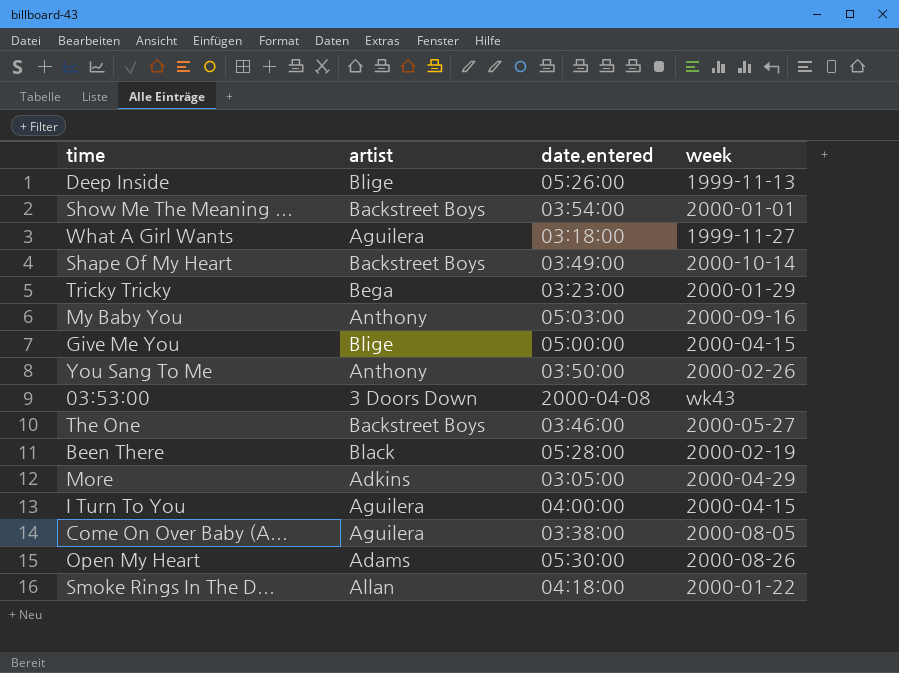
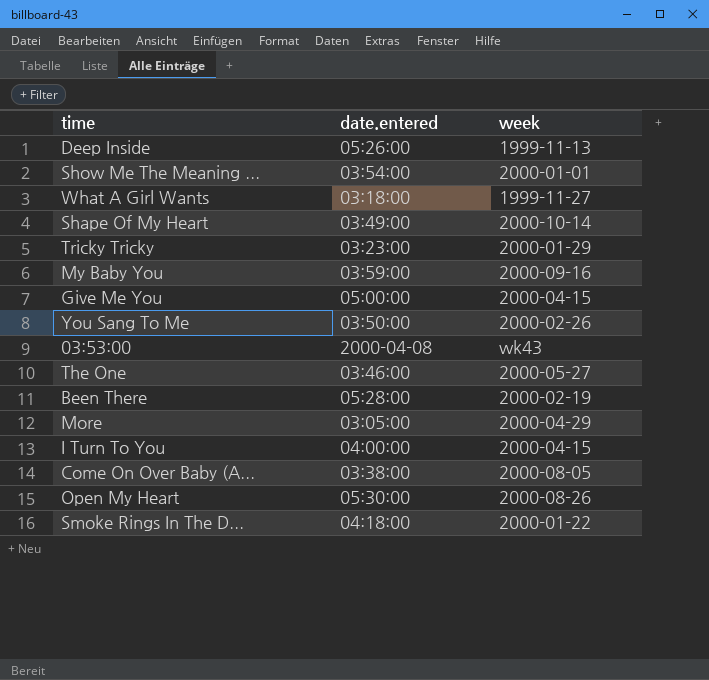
column artist | position: 2 -> none
My Baby You | date.entered: 05:03:00 -> 03:59:00

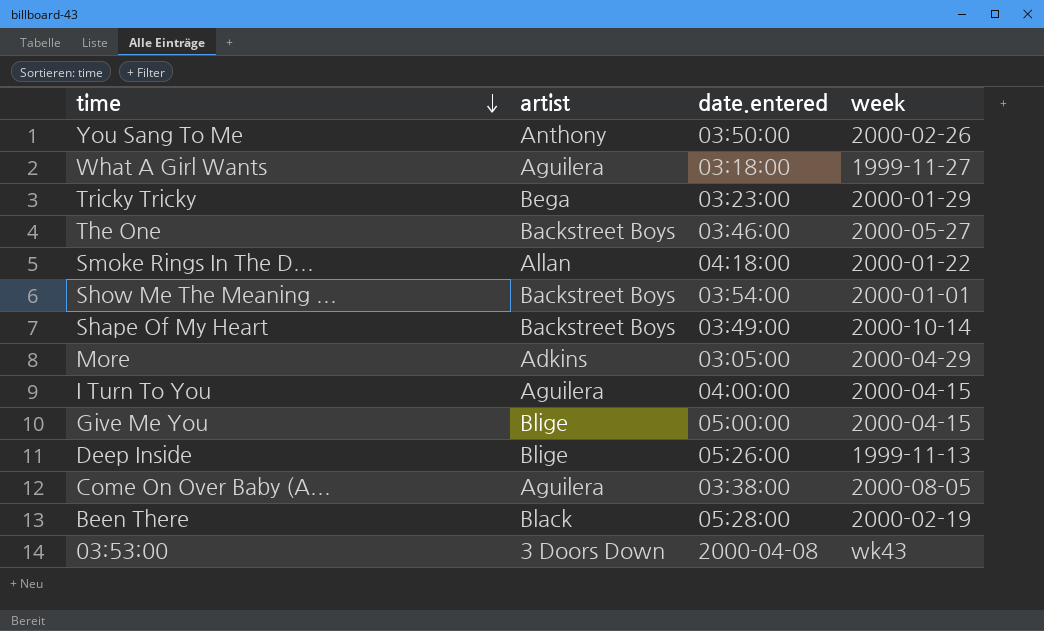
row order: none -> time descending
column artist | position: none -> 2
row My Baby You: 03:59:00 | 2000-09-16 -> none
row Open My Heart: 05:30:00 | 2000-08-26 -> none

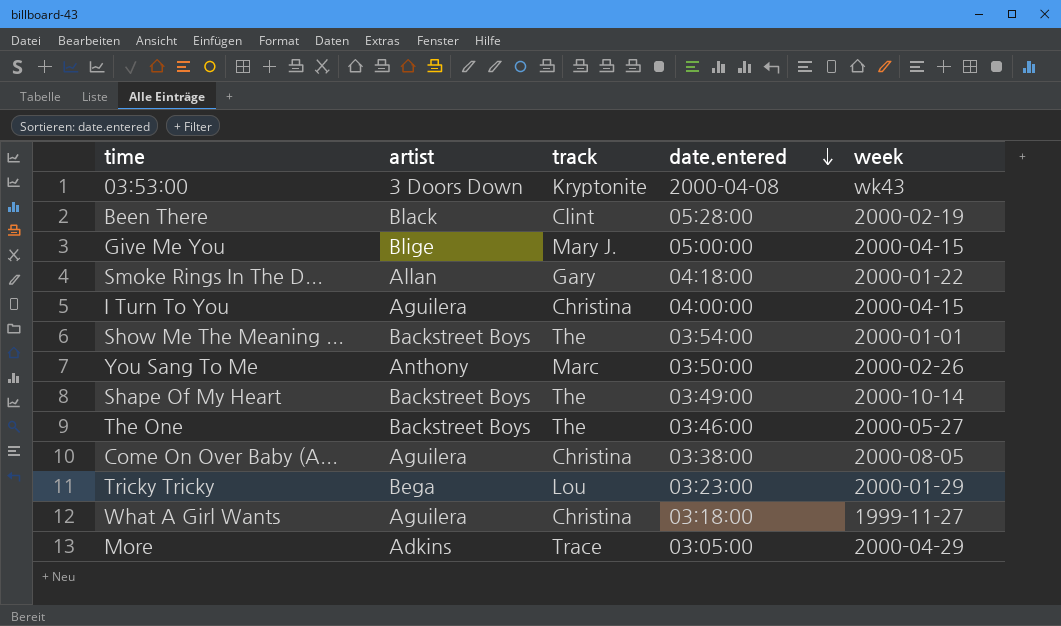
row order: time descending -> date.entered descending
column track | position: none -> 3
row Deep Inside: Blige | 05:26:00 | 1999-11-13 -> none

